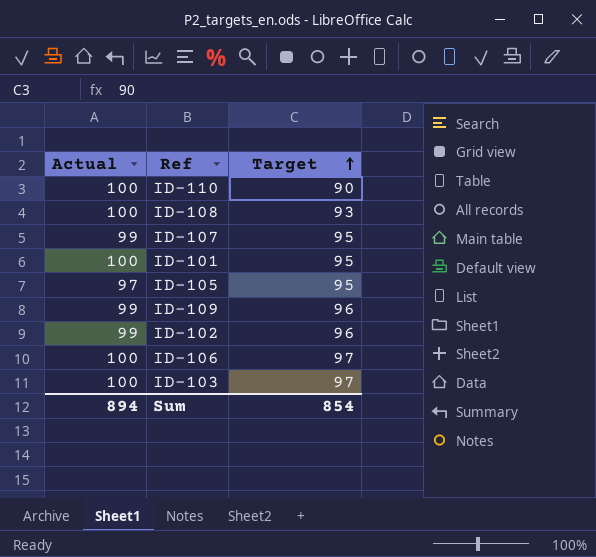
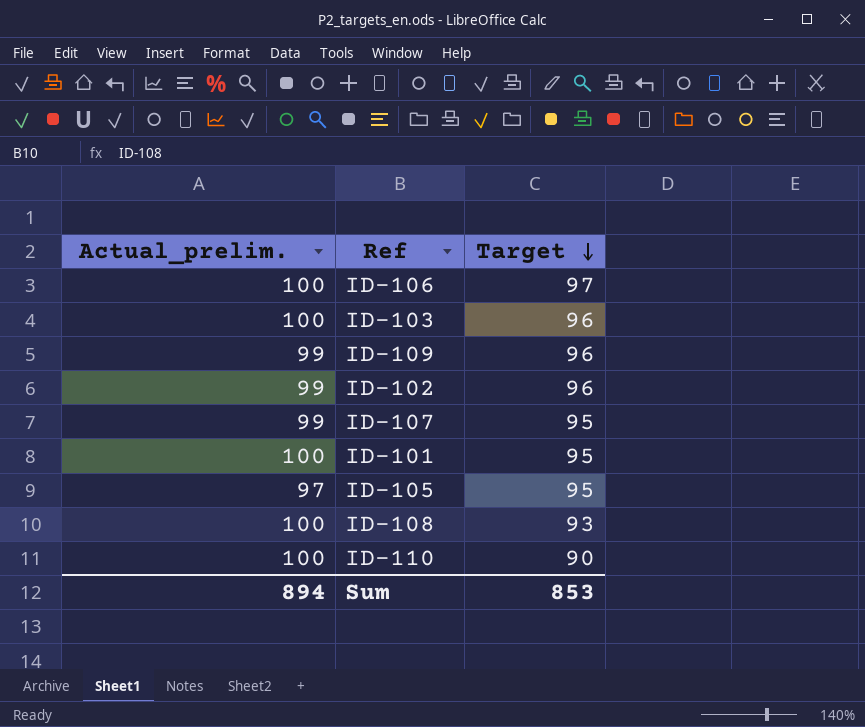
row order: Target ascending -> Target descending
column name: Actual -> Actual_prelim.
ID-103 | Target: 97 -> 96
Sum | Target: 854 -> 853

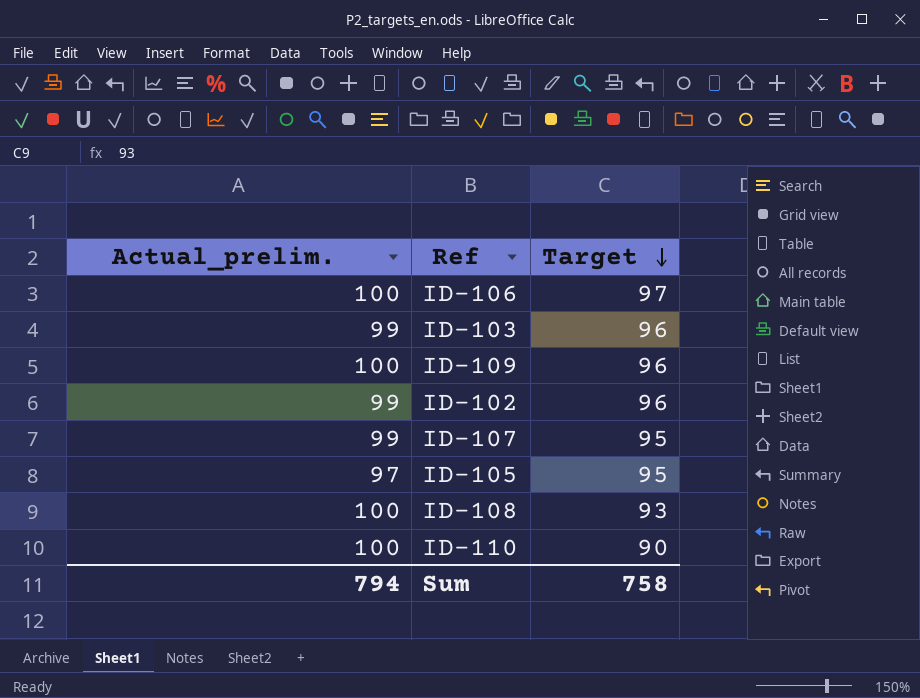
row ID-101: 100 | 95 -> none
ID-103 | Actual_prelim.: 100 -> 99
ID-109 | Actual_prelim.: 99 -> 100
Sum | Actual_prelim.: 894 -> 794
Sum | Target: 853 -> 758

